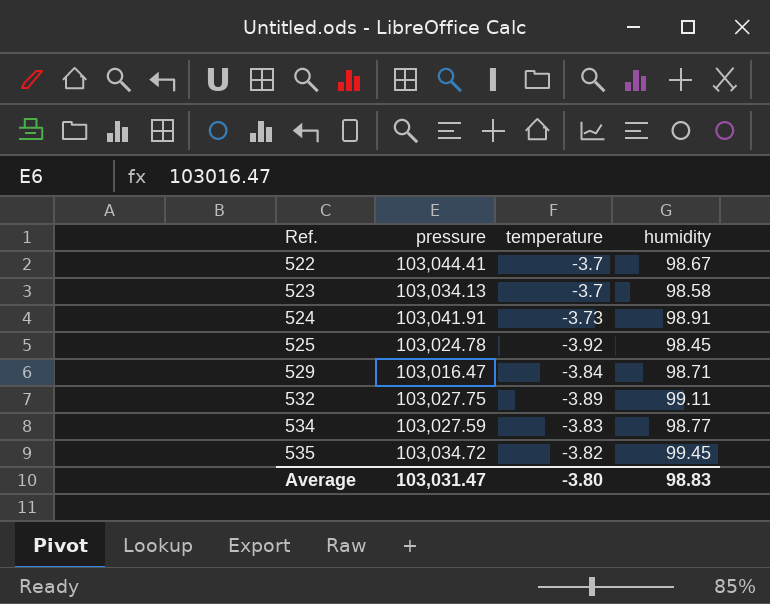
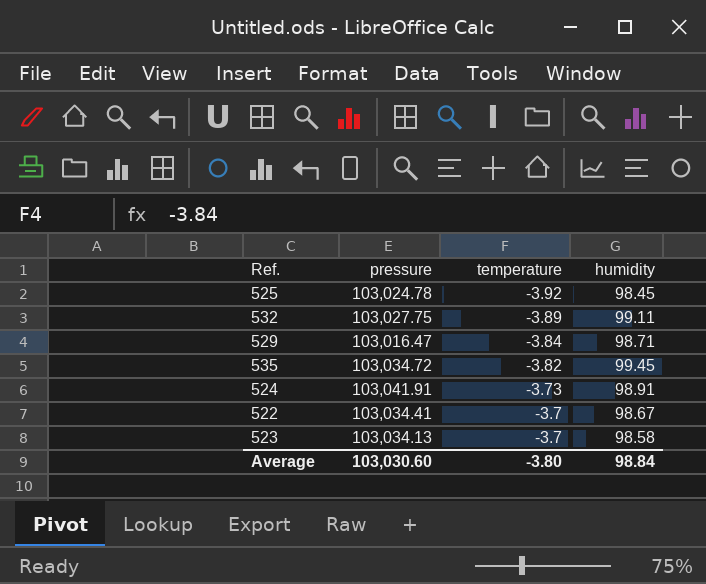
row order: Ref. ascending -> temperature ascending
row 534: 103,027.59 | -3.83 | 98.77 -> none
522 | pressure: 103,044.41 -> 103,034.41
Average | pressure: 103,031.47 -> 103,030.60
Average | humidity: 98.83 -> 98.84

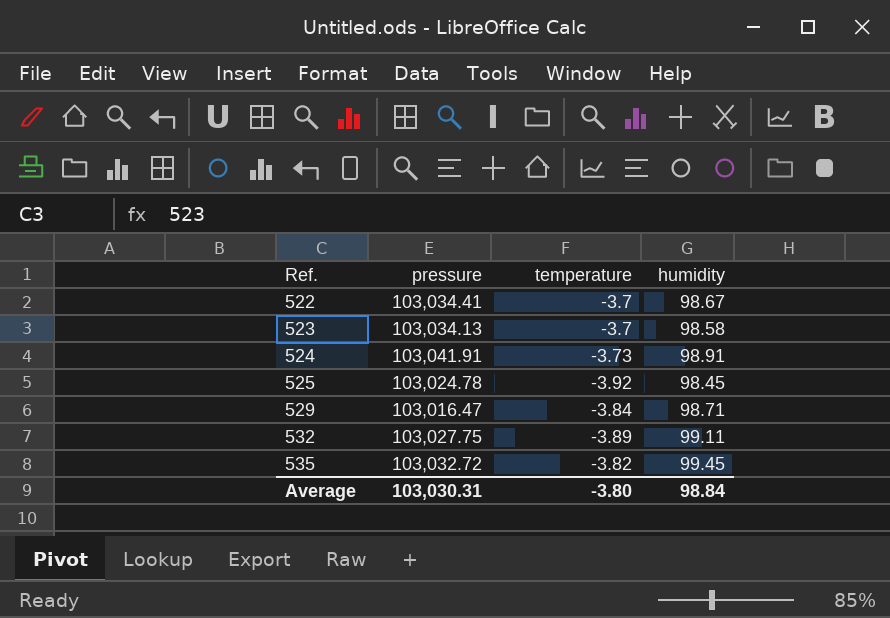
row order: temperature ascending -> Ref. ascending
535 | pressure: 103,034.72 -> 103,032.72
Average | pressure: 103,030.60 -> 103,030.31

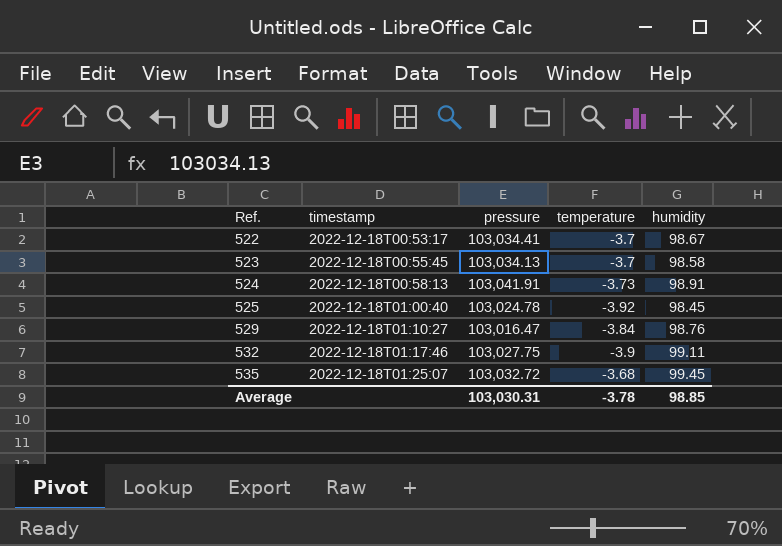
column timestamp | position: none -> 2
529 | humidity: 98.71 -> 98.76
532 | temperature: -3.89 -> -3.9
535 | temperature: -3.82 -> -3.68
Average | temperature: -3.80 -> -3.78
Average | humidity: 98.84 -> 98.85

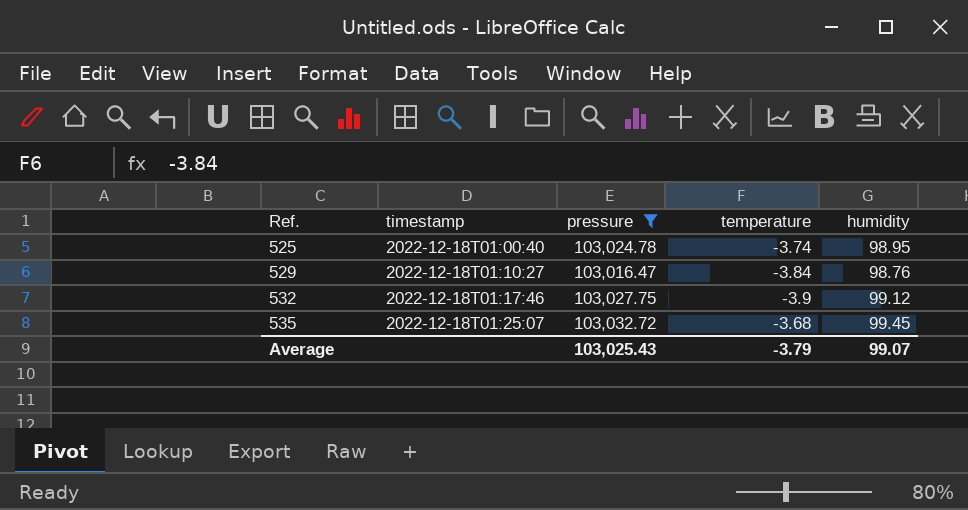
filter: none -> pressure <= 103,032.72
525 | temperature: -3.92 -> -3.74
525 | humidity: 98.45 -> 98.95
532 | humidity: 99.11 -> 99.12
Average | pressure: 103,030.31 -> 103,025.43
Average | temperature: -3.78 -> -3.79
Average | humidity: 98.85 -> 99.07

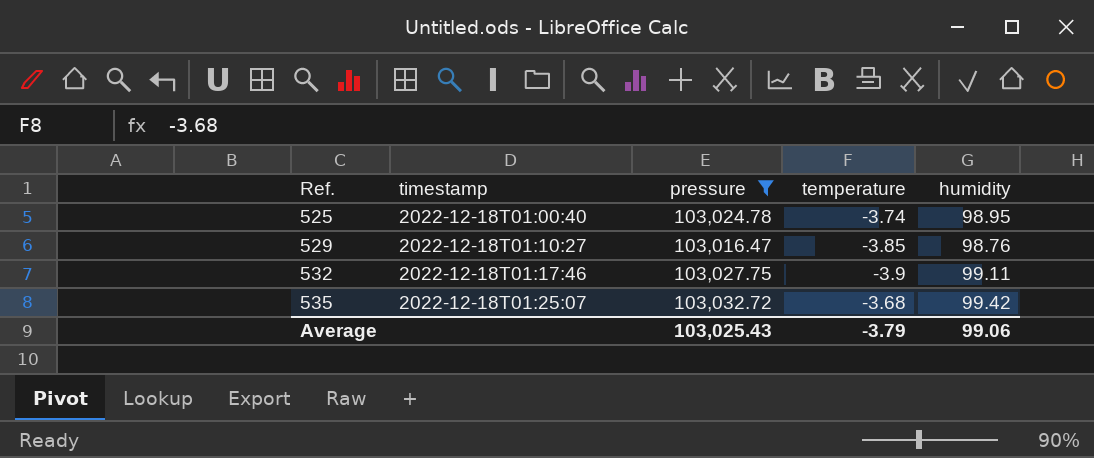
529 | temperature: -3.84 -> -3.85
532 | humidity: 99.12 -> 99.11
535 | humidity: 99.45 -> 99.42
Average | humidity: 99.07 -> 99.06

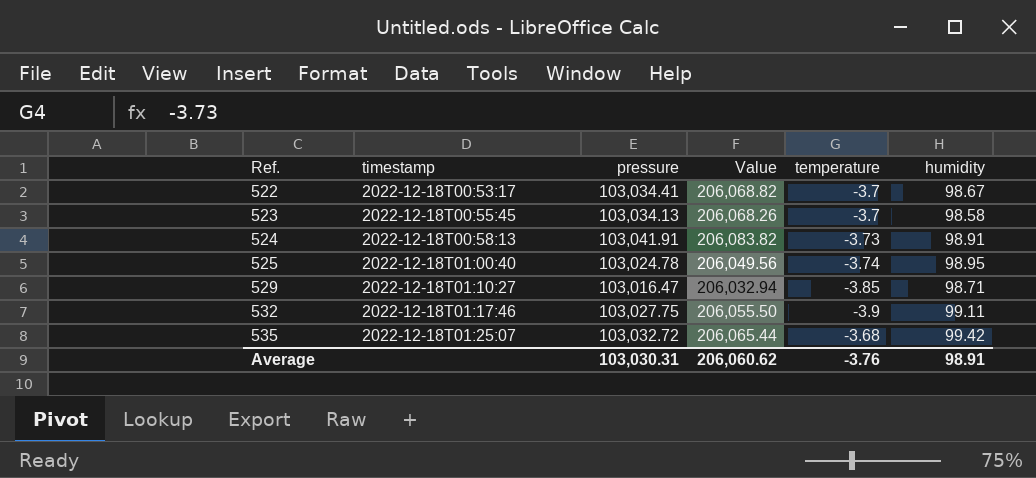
filter: pressure <= 103,032.72 -> none
column Value | formula: none -> [pressure] * 2
529 | humidity: 98.76 -> 98.71
Average | pressure: 103,025.43 -> 103,030.31
Average | temperature: -3.79 -> -3.76
Average | humidity: 99.06 -> 98.91

